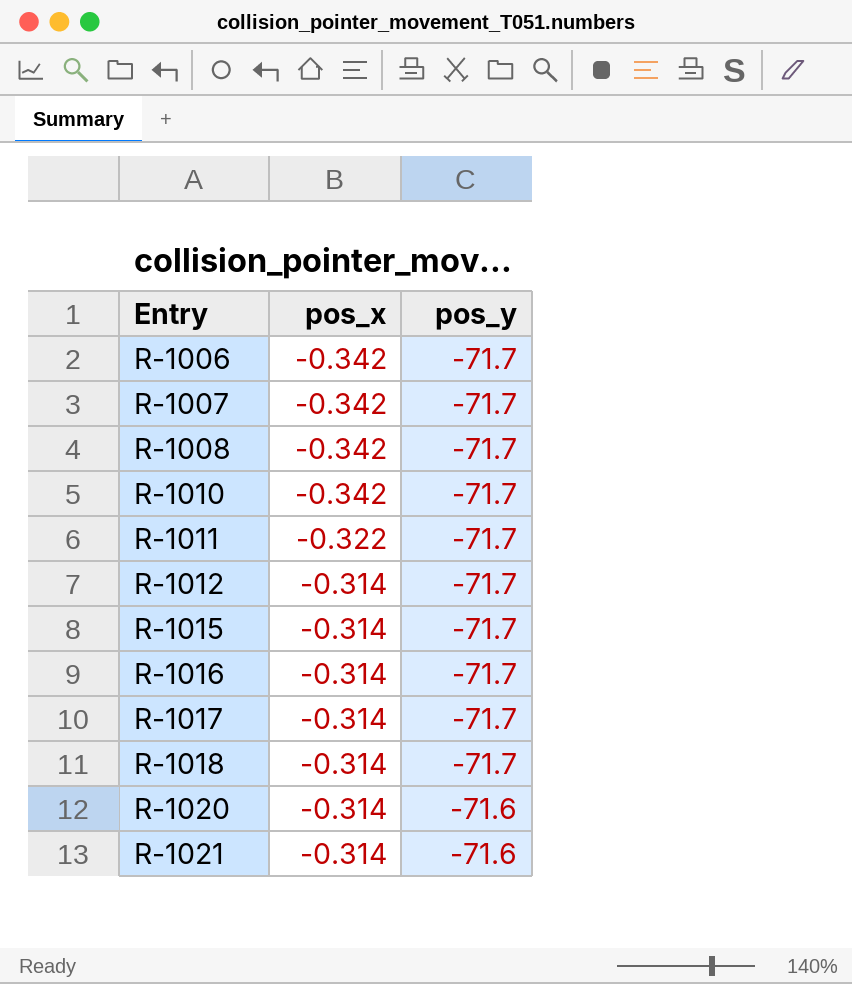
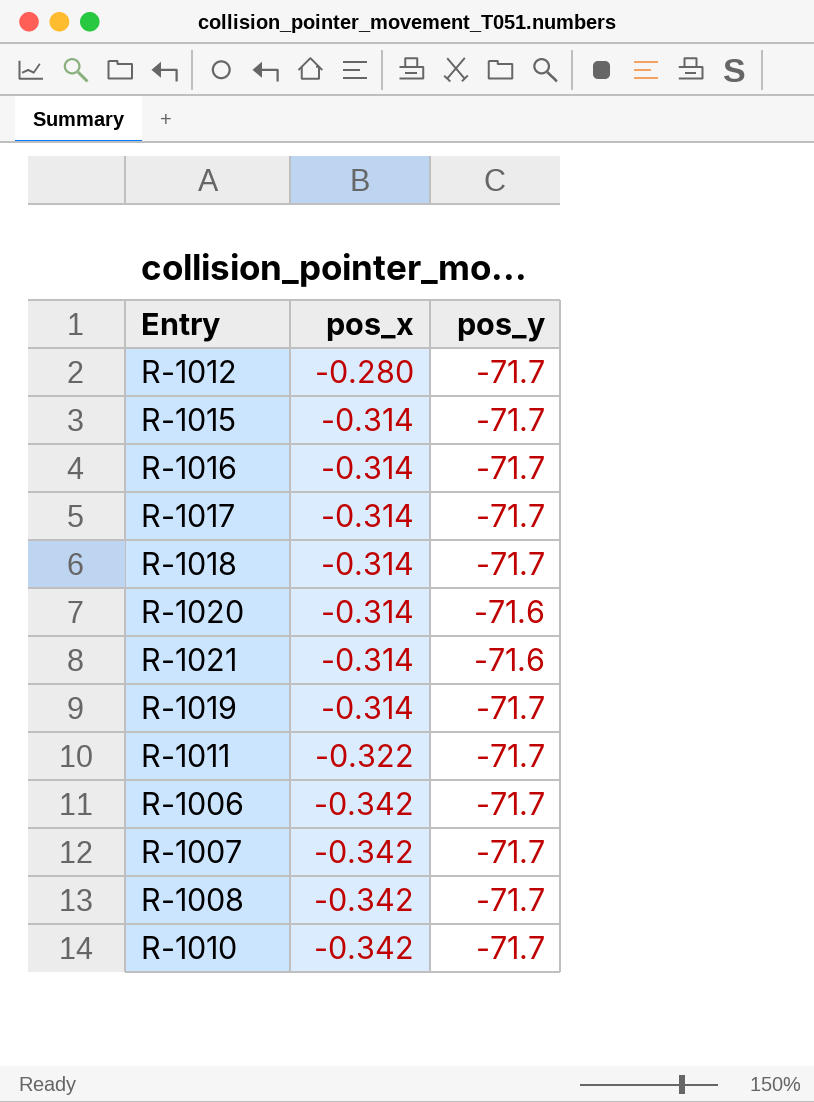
row order: Entry ascending -> pos_x descending
R-1012 | pos_x: -0.314 -> -0.280
row R-1019: none -> -0.314 | -71.7

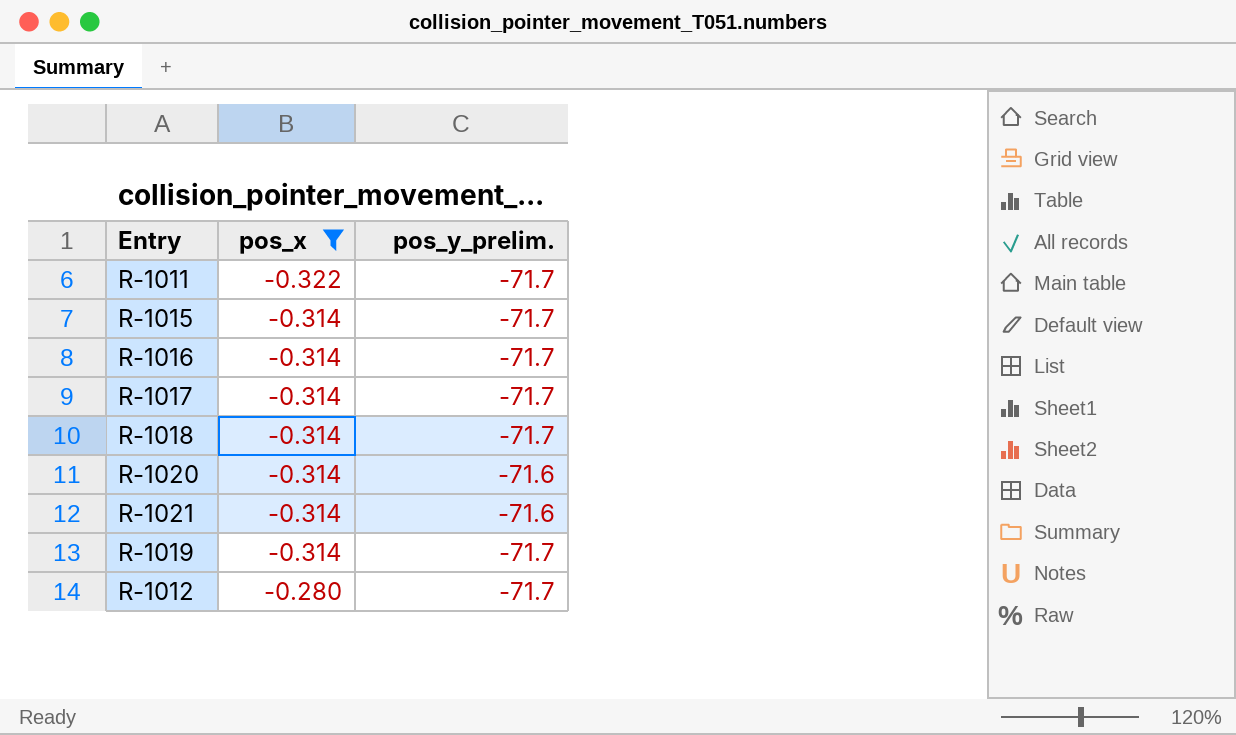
filter: none -> pos_x != -0.342
row order: pos_x descending -> pos_x ascending
column name: pos_y -> pos_y_prelim.

